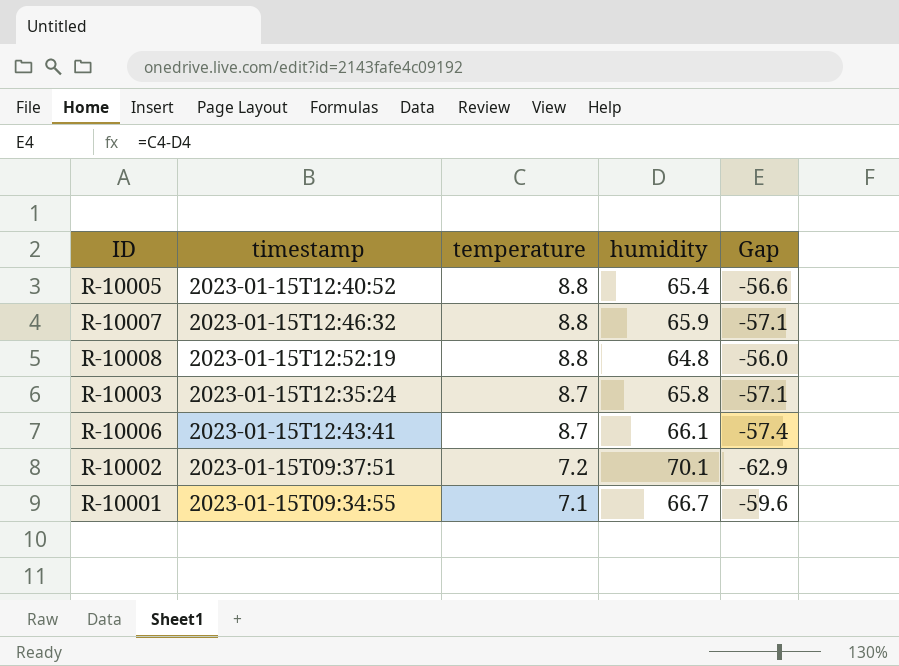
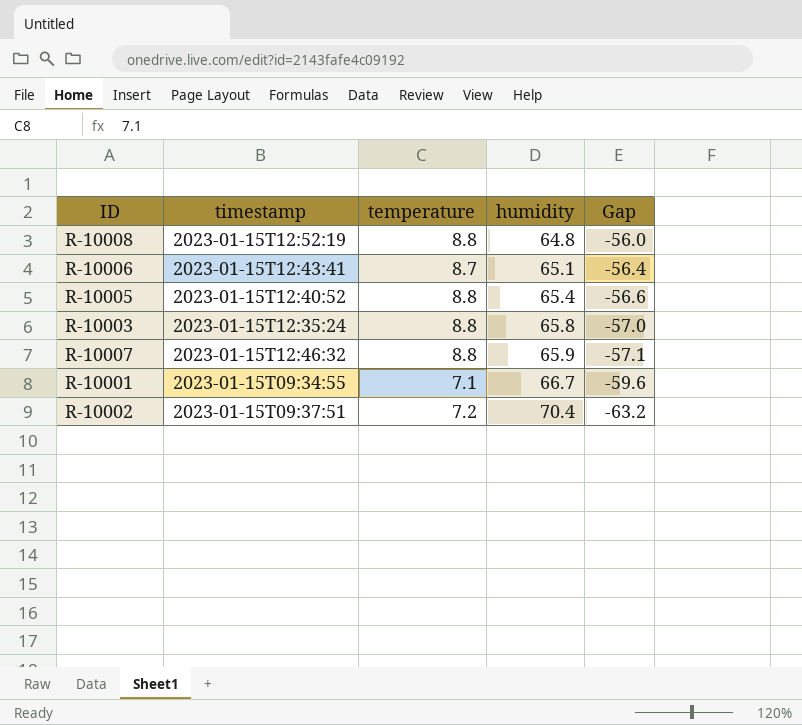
row order: temperature descending -> humidity ascending
R-10006 | humidity: 66.1 -> 65.1
R-10006 | Gap: -57.4 -> -56.4
R-10003 | temperature: 8.7 -> 8.8
R-10003 | Gap: -57.1 -> -57.0
R-10002 | humidity: 70.1 -> 70.4
R-10002 | Gap: -62.9 -> -63.2

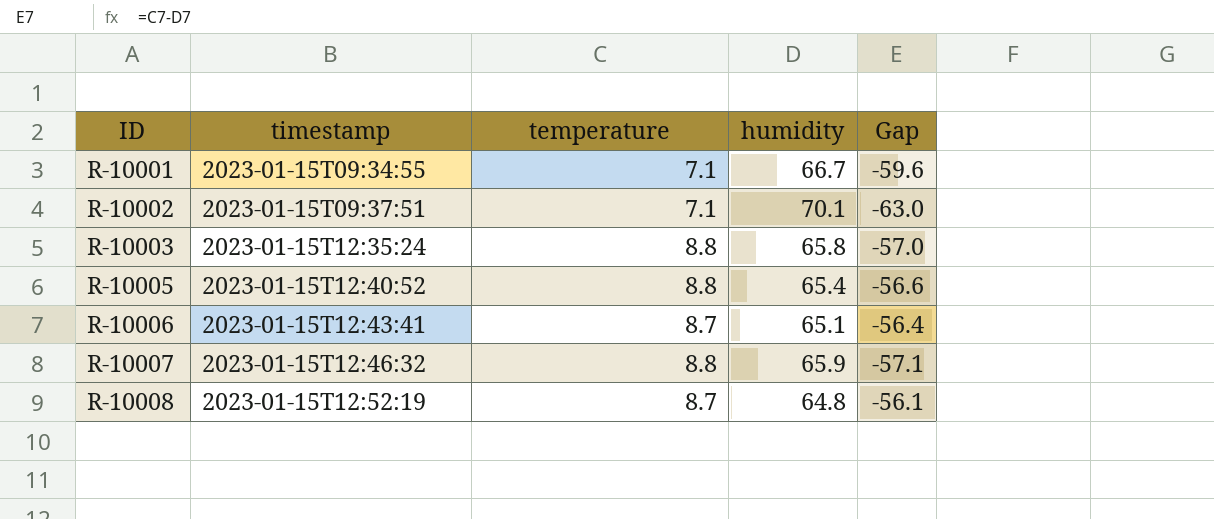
row order: humidity ascending -> ID ascending
R-10002 | temperature: 7.2 -> 7.1
R-10002 | humidity: 70.4 -> 70.1
R-10002 | Gap: -63.2 -> -63.0
R-10008 | temperature: 8.8 -> 8.7
R-10008 | Gap: -56.0 -> -56.1

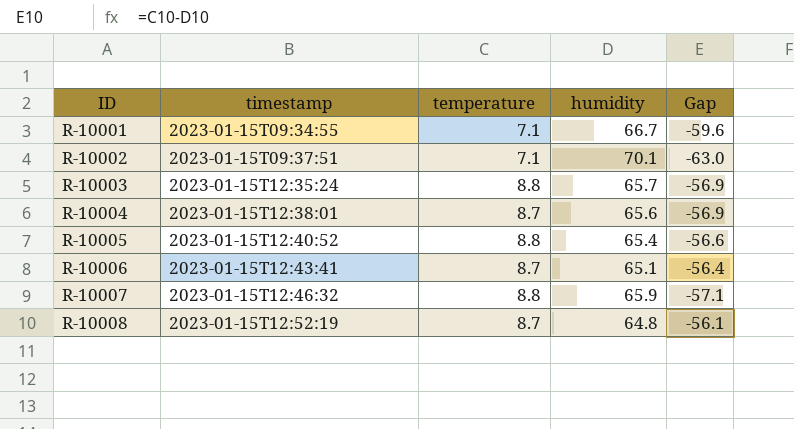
R-10003 | humidity: 65.8 -> 65.7
R-10003 | Gap: -57.0 -> -56.9
row R-10004: none -> 2023-01-15T12:38:01 | 8.7 | 65.6 | -56.9

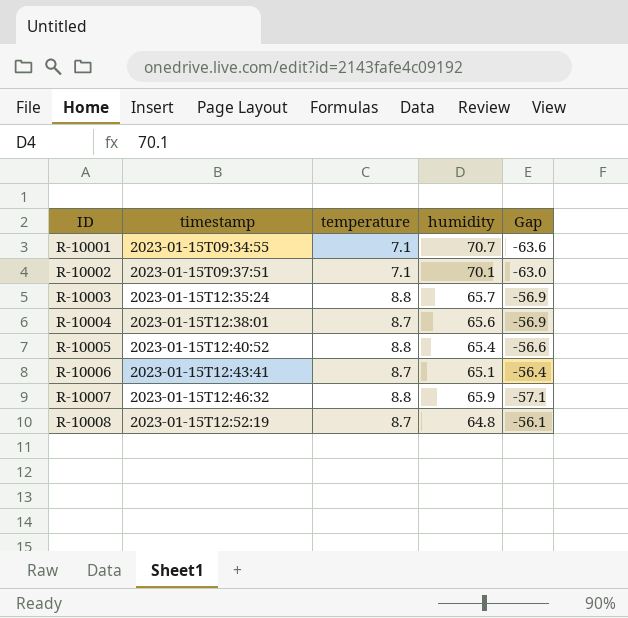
R-10001 | humidity: 66.7 -> 70.7
R-10001 | Gap: -59.6 -> -63.6

